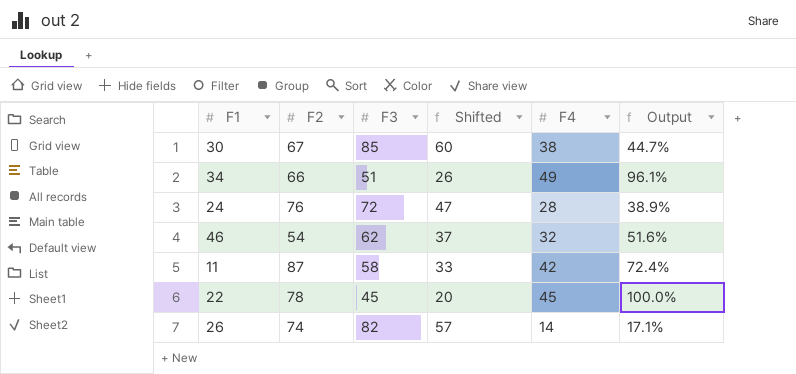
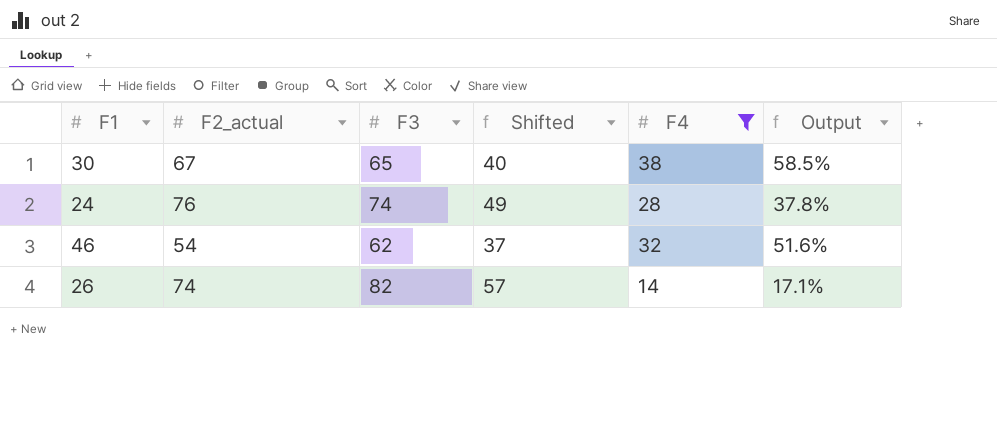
filter: none -> F4 <= 38
column name: F2 -> F2_actual
30 | F3: 85 -> 65
30 | Shifted: 60 -> 40
30 | Output: 44.7% -> 58.5%
24 | F3: 72 -> 74
24 | Shifted: 47 -> 49
24 | Output: 38.9% -> 37.8%

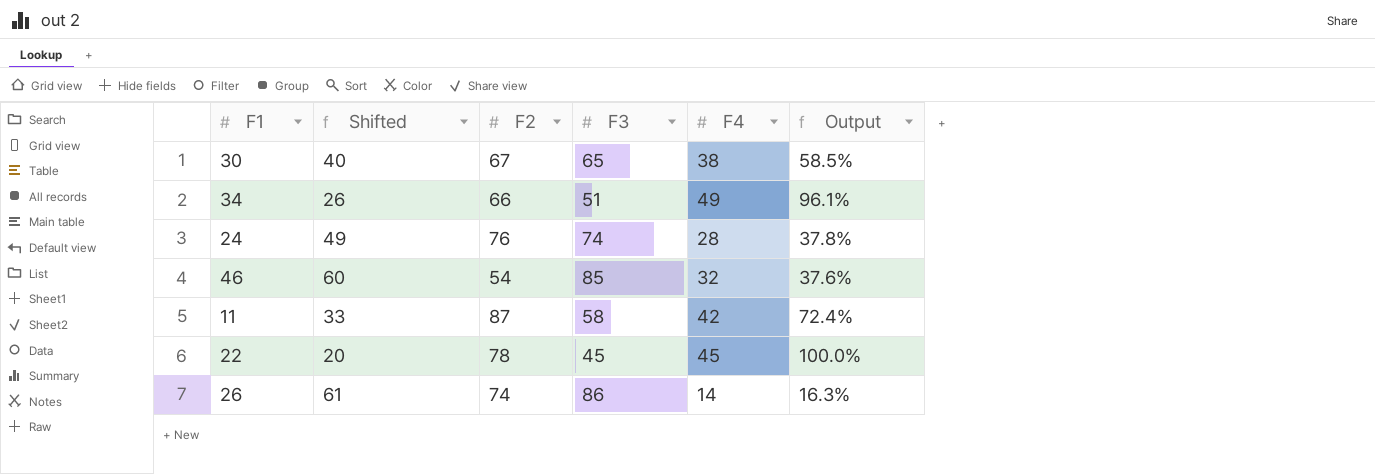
filter: F4 <= 38 -> none
column Shifted | position: 4 -> 2
column name: F2_actual -> F2
46 | Shifted: 37 -> 60
46 | F3: 62 -> 85
46 | Output: 51.6% -> 37.6%
26 | Shifted: 57 -> 61
26 | F3: 82 -> 86
26 | Output: 17.1% -> 16.3%

